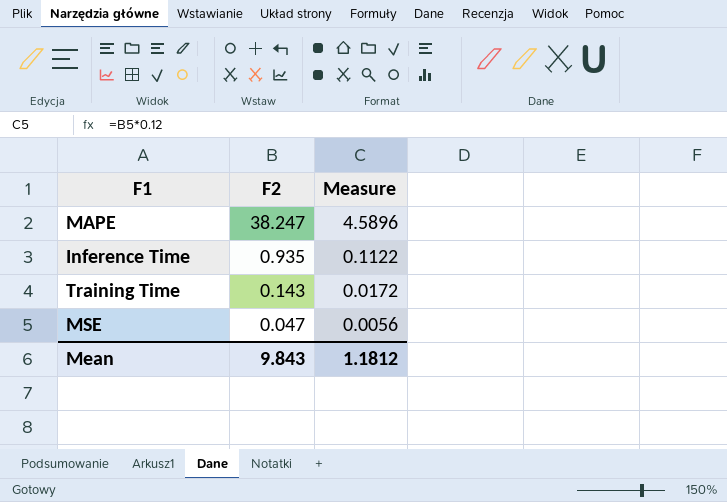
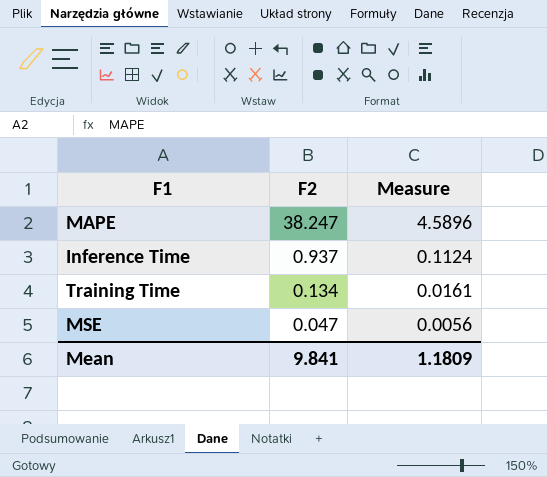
Inference Time | F2: 0.935 -> 0.937
Inference Time | Measure: 0.1122 -> 0.1124
Training Time | F2: 0.143 -> 0.134
Training Time | Measure: 0.0172 -> 0.0161
Mean | F2: 9.843 -> 9.841
Mean | Measure: 1.1812 -> 1.1809

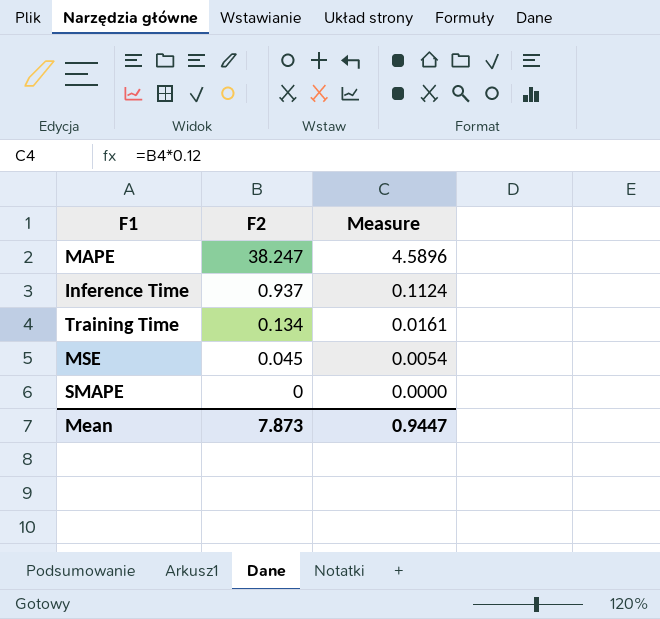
MSE | F2: 0.047 -> 0.045
MSE | Measure: 0.0056 -> 0.0054
row SMAPE: none -> 0 | 0.0000
Mean | F2: 9.841 -> 7.873
Mean | Measure: 1.1809 -> 0.9447

